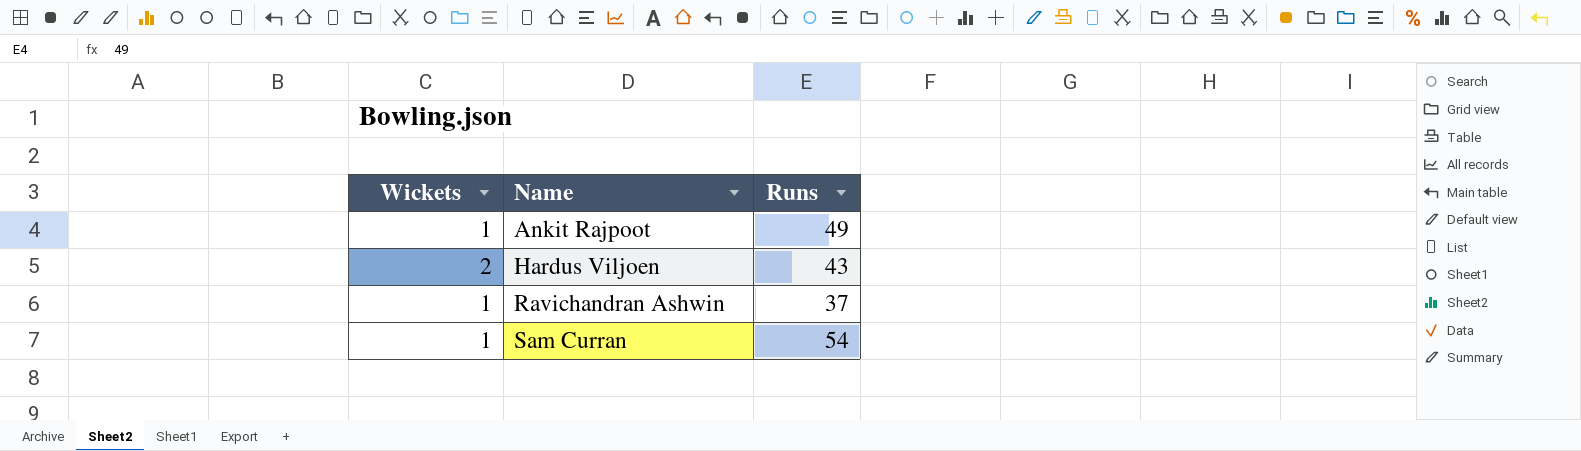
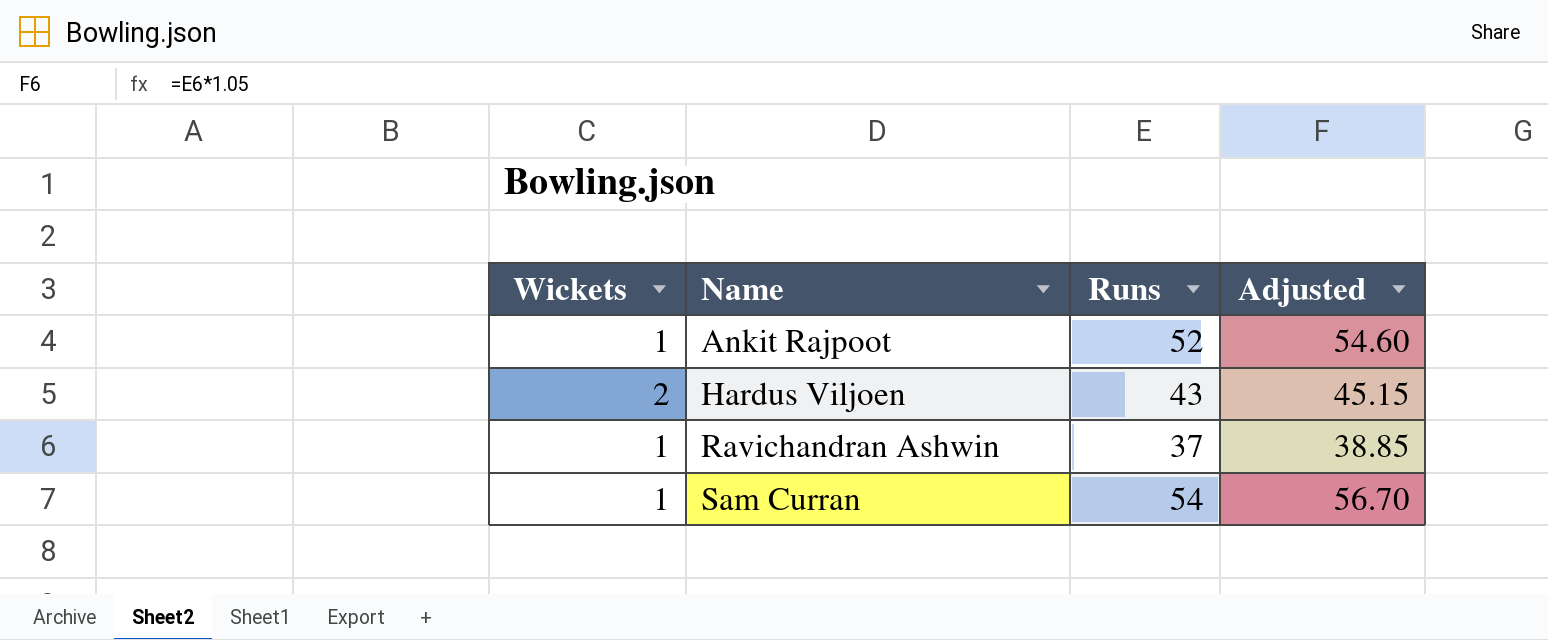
column Adjusted | formula: none -> [Runs] * 1.05
Ankit Rajpoot | Runs: 49 -> 52

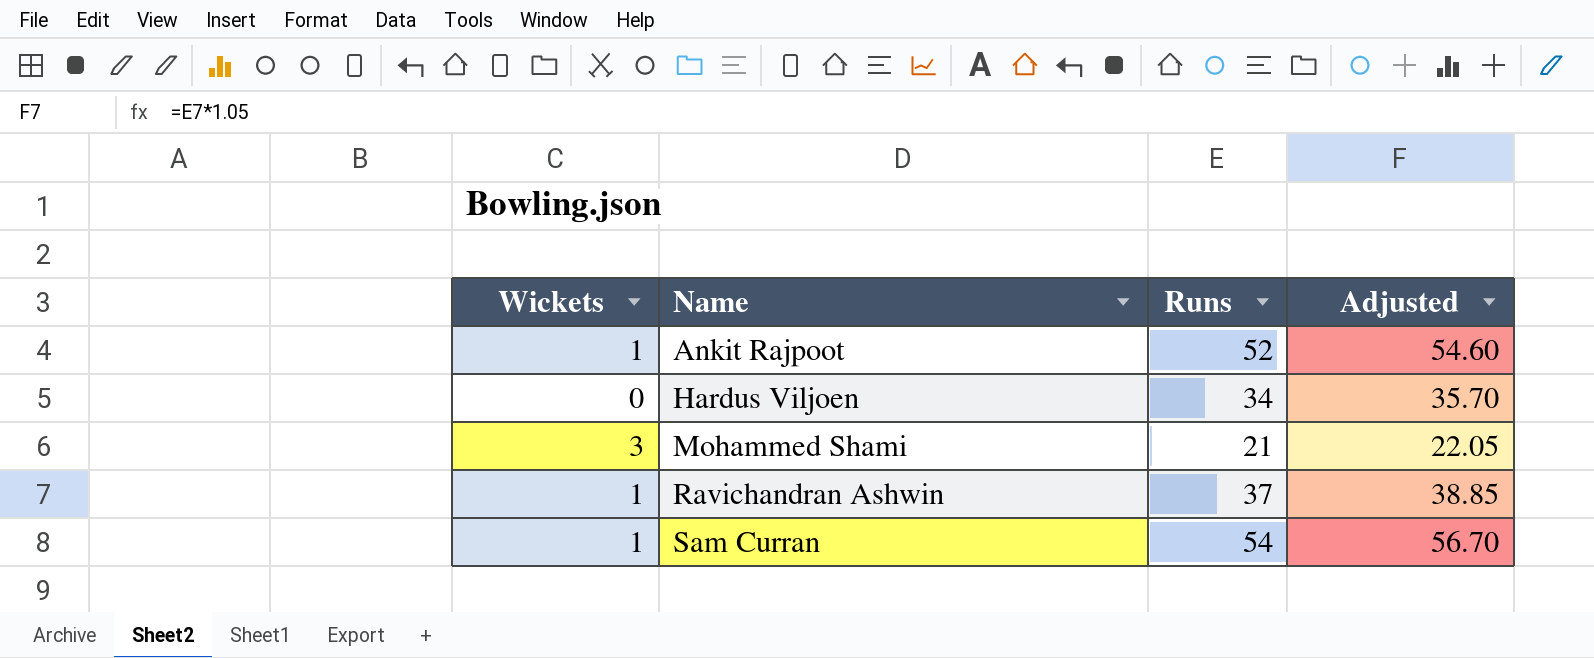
Hardus Viljoen | Wickets: 2 -> 0
Hardus Viljoen | Runs: 43 -> 34
Hardus Viljoen | Adjusted: 45.15 -> 35.70
row Mohammed Shami: none -> 3 | 21 | 22.05

